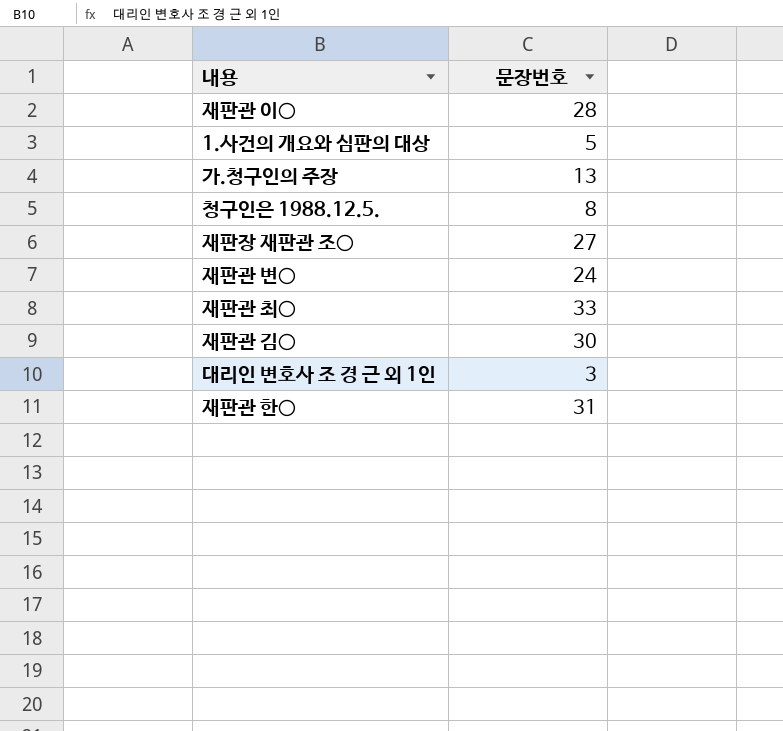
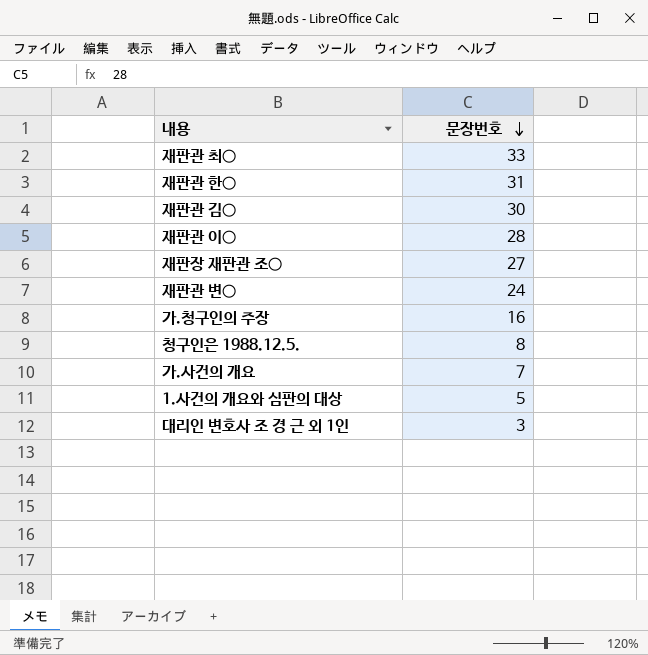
row order: none -> 문장번호 descending
가.청구인의 주장 | 문장번호: 13 -> 16
row 가.사건의 개요: none -> 7

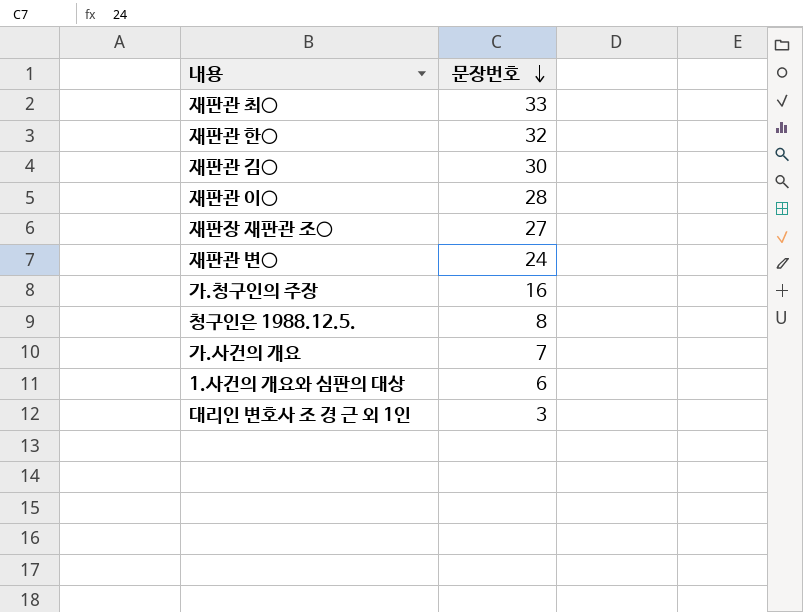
재판관 한○ | 문장번호: 31 -> 32
1.사건의 개요와 심판의 대상 | 문장번호: 5 -> 6

